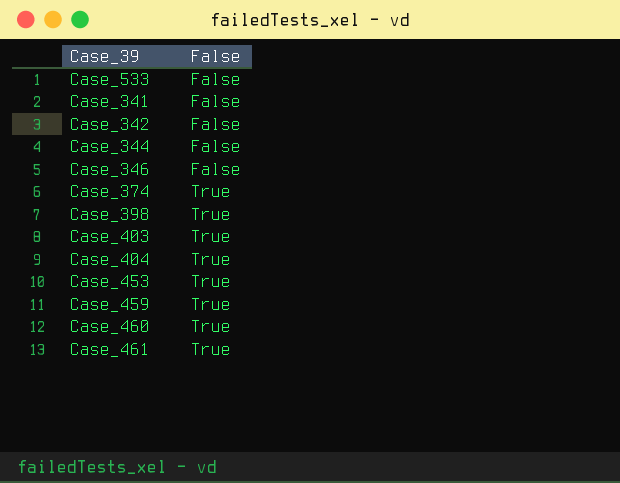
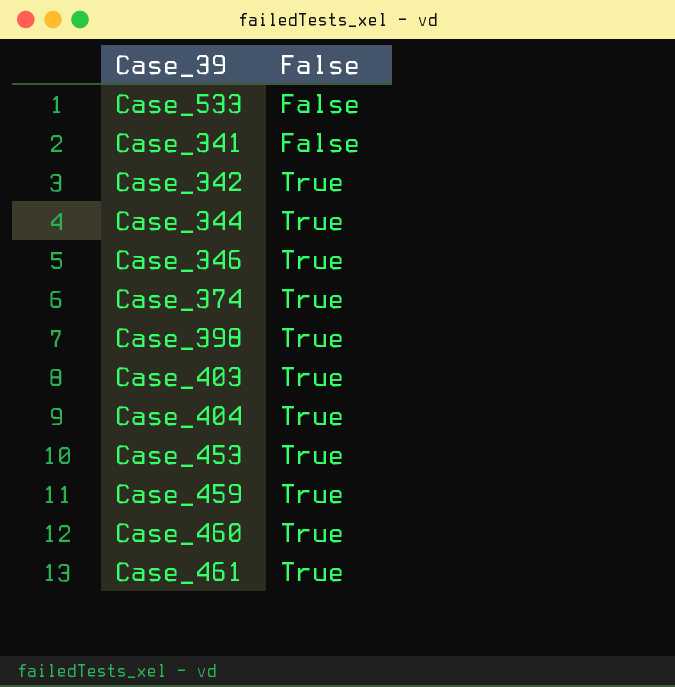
Case_342 | False: False -> True
Case_344 | False: False -> True
Case_346 | False: False -> True

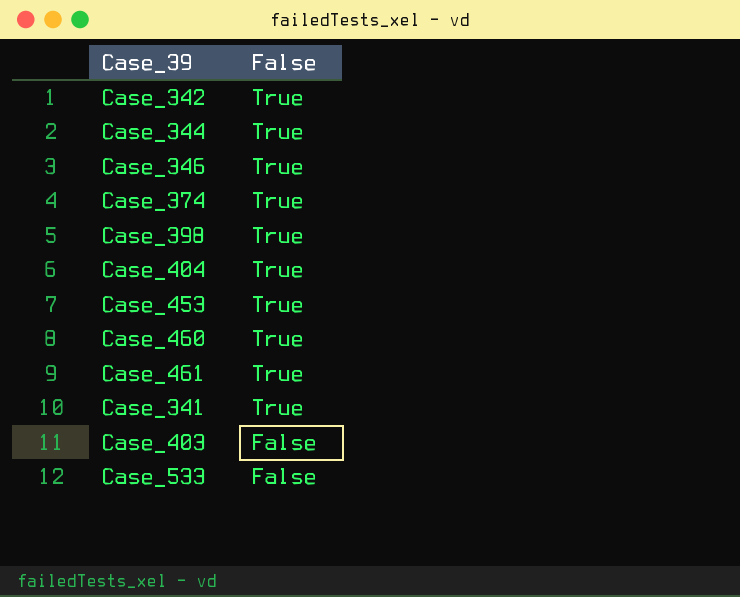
row order: False ascending -> False descending
row Case_459: True -> none
Case_341 | False: False -> True
Case_403 | False: True -> False

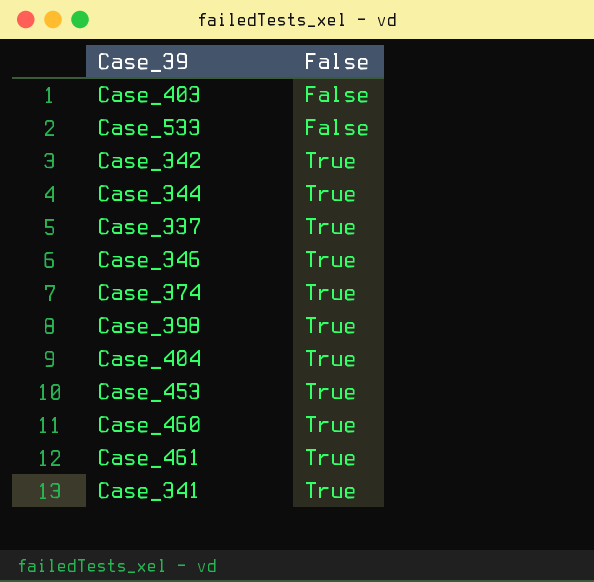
row order: False descending -> False ascending
row Case_337: none -> True

